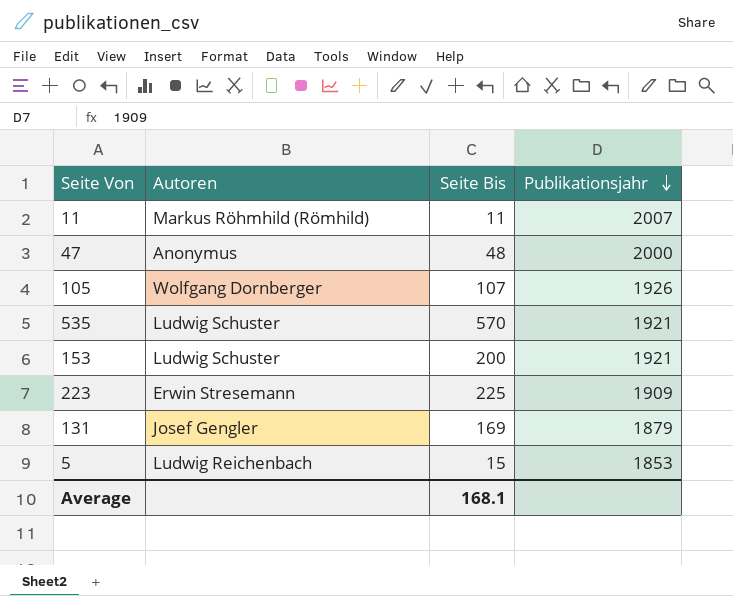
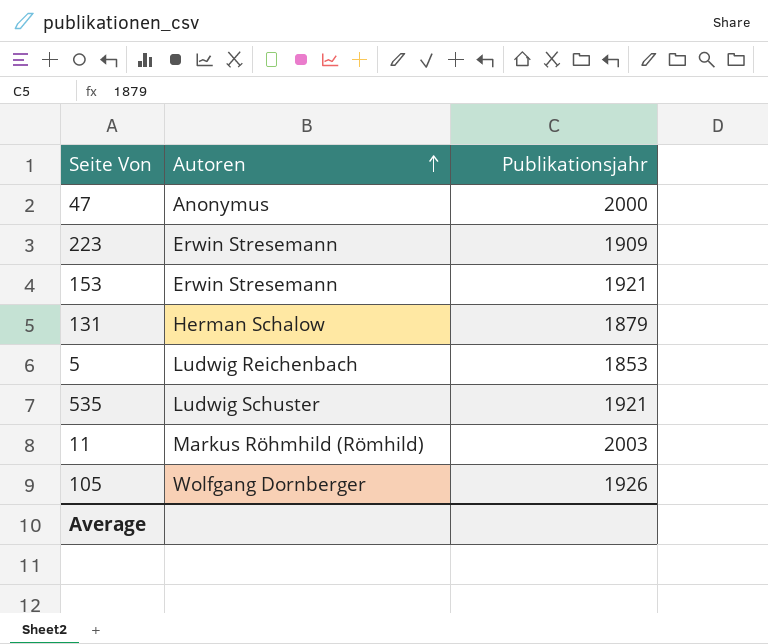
row order: Publikationsjahr descending -> Autoren ascending
column Seite Bis | position: 3 -> none
153 | Autoren: Ludwig Schuster -> Erwin Stresemann
131 | Autoren: Josef Gengler -> Herman Schalow
11 | Publikationsjahr: 2007 -> 2003

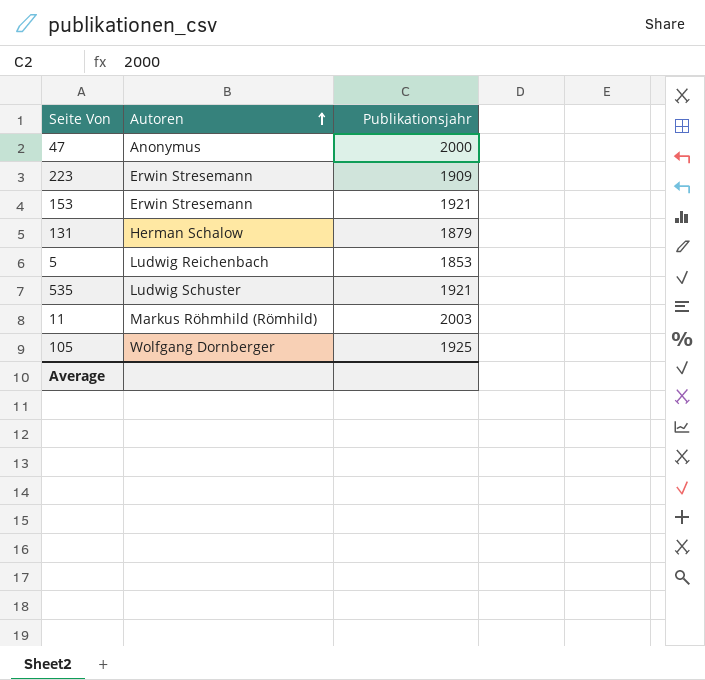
105 | Publikationsjahr: 1926 -> 1925

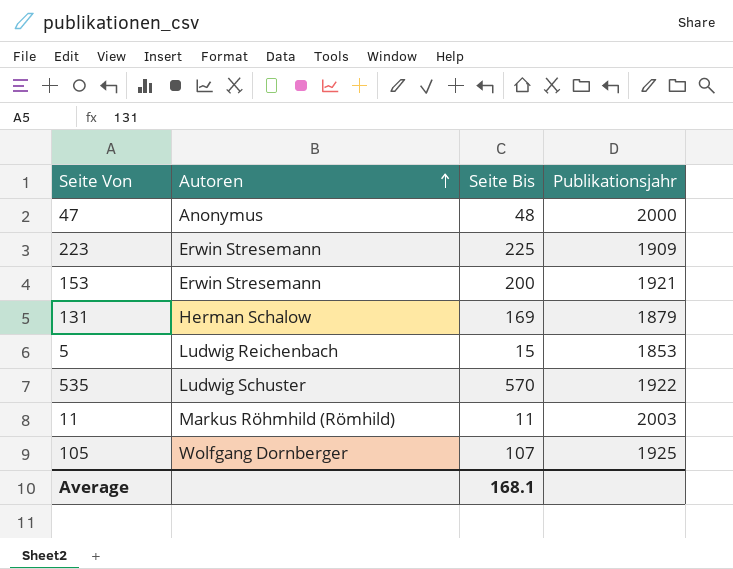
column Seite Bis | position: none -> 3
535 | Publikationsjahr: 1921 -> 1922

